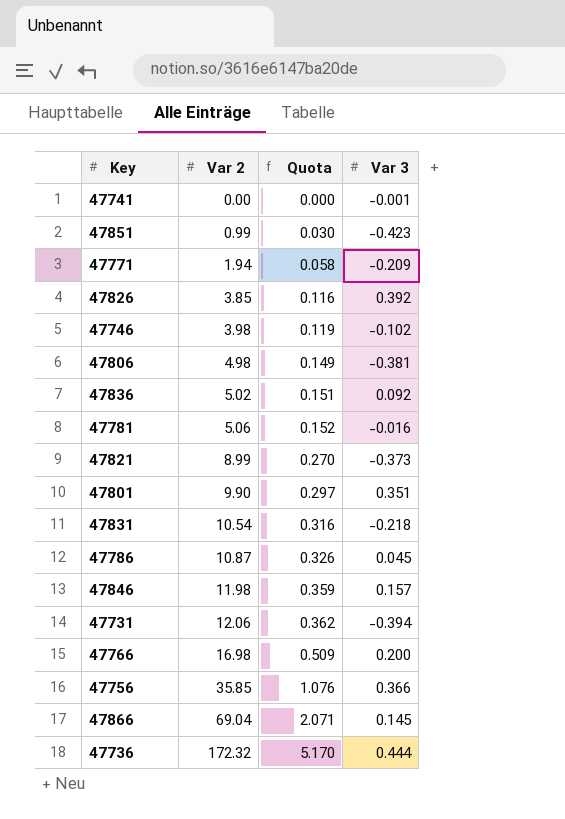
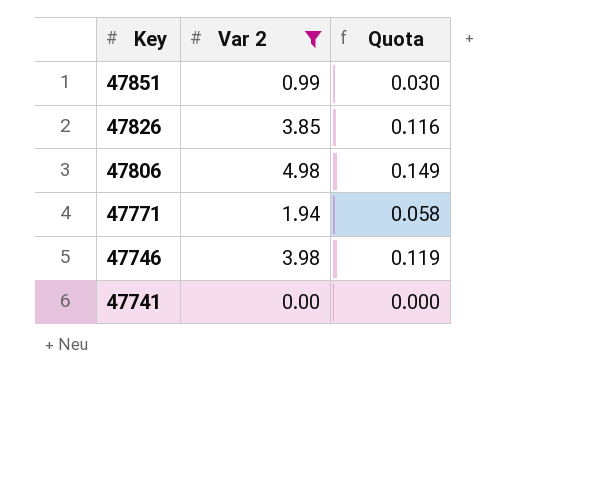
filter: none -> Var 2 <= 4.98
row order: Var 2 ascending -> Key descending
column Var 3 | position: 4 -> none

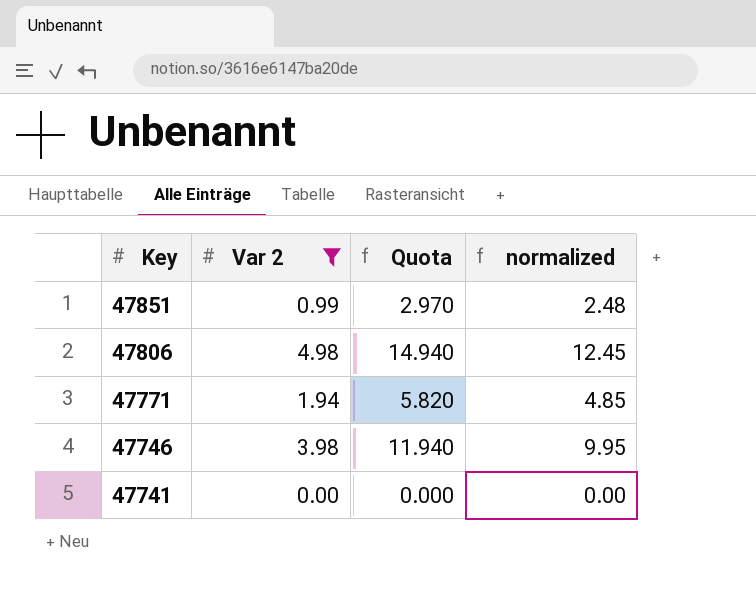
column Quota | formula: [Var 2] * 0.03 -> [Var 2] * 3
column normalized | formula: none -> [Var 2] * 2.5
row 47826: 3.85 | 0.116 -> none

